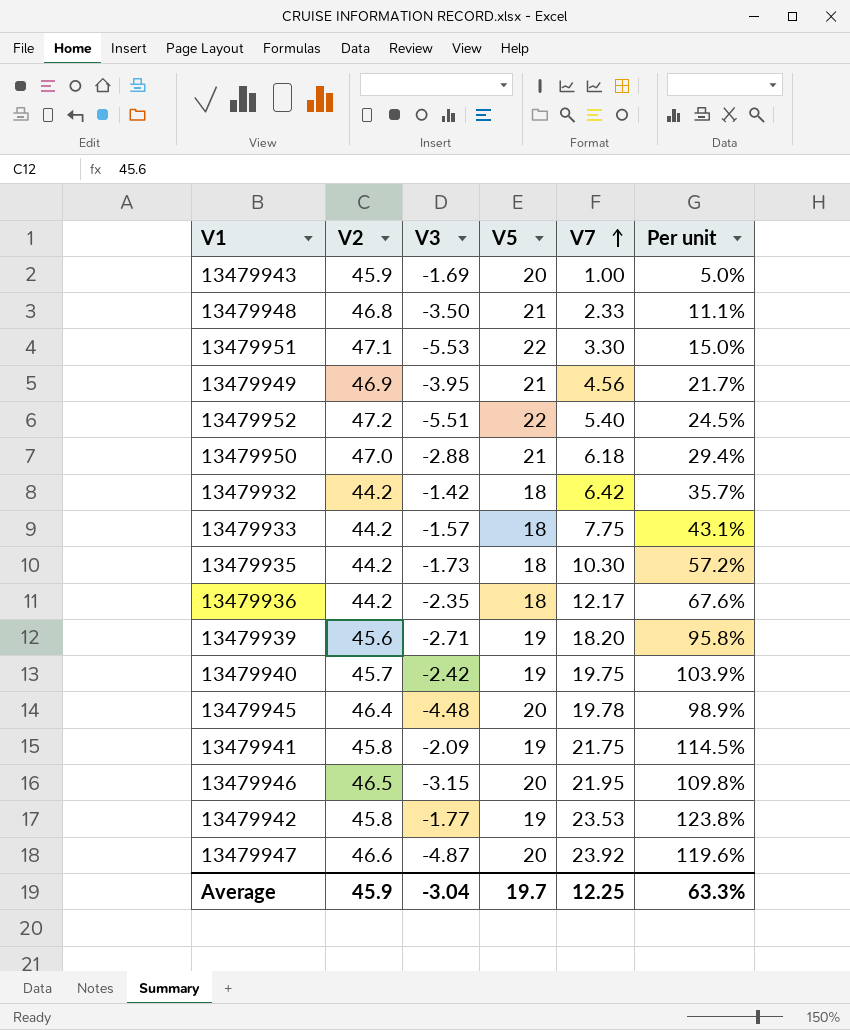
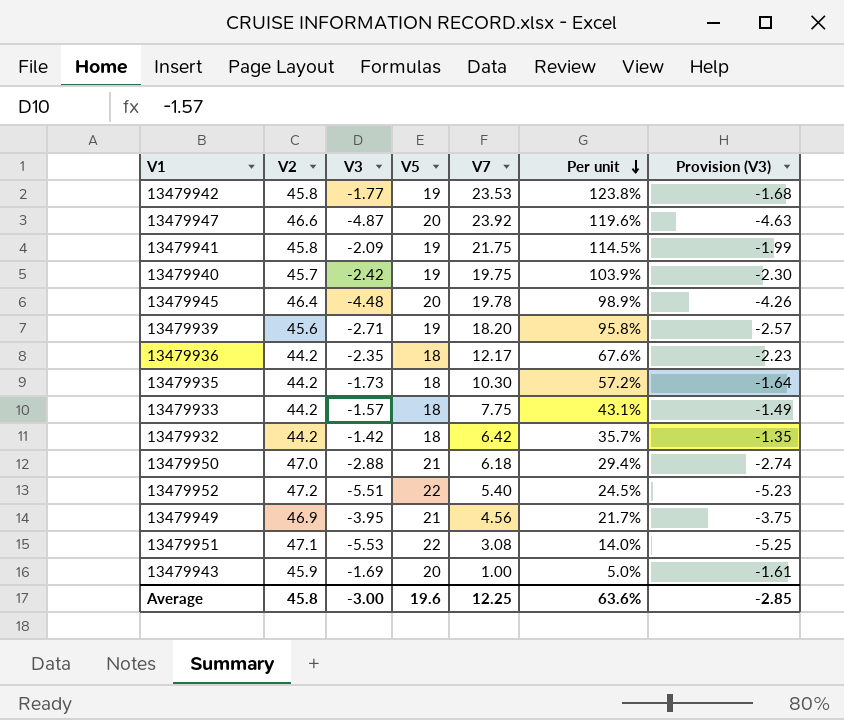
row order: V7 ascending -> Per unit descending
column Provision (V3) | formula: none -> [V3] * 0.95
row 13479948: 46.8 | -3.50 | 21 | 2.33 | 11.1% -> none
row 13479946: 46.5 | -3.15 | 20 | 21.95 | 109.8% -> none
13479951 | V7: 3.30 -> 3.08
13479951 | Per unit: 15.0% -> 14.0%
Average | V2: 45.9 -> 45.8
Average | V3: -3.04 -> -3.00
Average | V5: 19.7 -> 19.6
Average | Per unit: 63.3% -> 63.6%

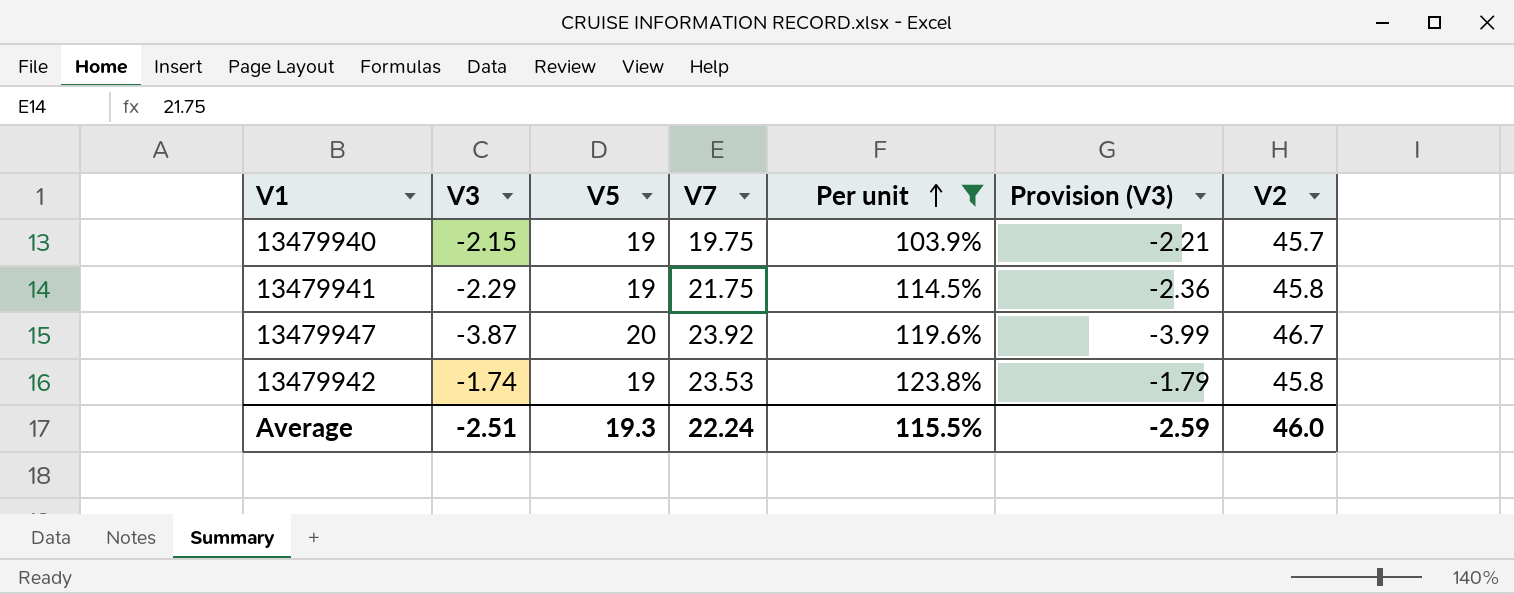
filter: none -> Per unit >= 103.9%
row order: Per unit descending -> Per unit ascending
column Provision (V3) | formula: [V3] * 0.95 -> [V3] * 1.03
column V2 | position: 2 -> 7
13479940 | V3: -2.42 -> -2.15
13479941 | V3: -2.09 -> -2.29
13479947 | V3: -4.87 -> -3.87
13479947 | V2: 46.6 -> 46.7
13479942 | V3: -1.77 -> -1.74
Average | V3: -3.00 -> -2.51
Average | V5: 19.6 -> 19.3
Average | V7: 12.25 -> 22.24
Average | Per unit: 63.6% -> 115.5%
Average | Provision (V3): -2.85 -> -2.59
Average | V2: 45.8 -> 46.0

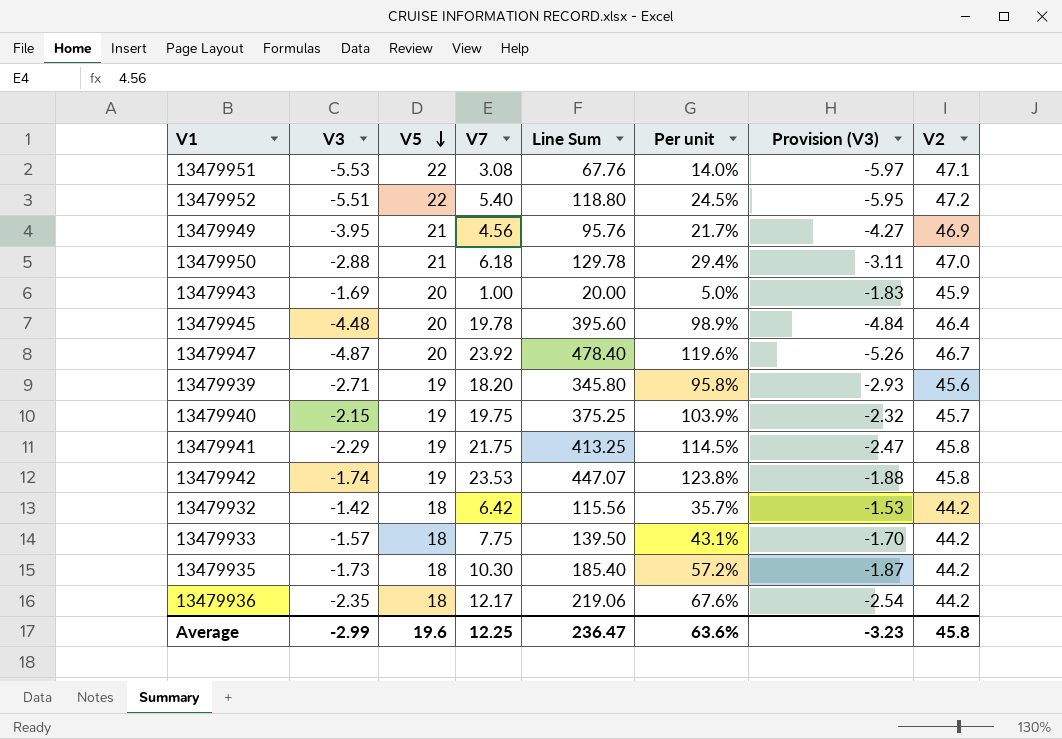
filter: Per unit >= 103.9% -> none
row order: Per unit ascending -> V5 descending
column Line Sum | formula: none -> [V5] * [V7]
column Provision (V3) | formula: [V3] * 1.03 -> [V3] * 1.08
13479947 | V3: -3.87 -> -4.87
Average | V3: -2.51 -> -2.99
Average | V5: 19.3 -> 19.6
Average | V7: 22.24 -> 12.25
Average | Per unit: 115.5% -> 63.6%
Average | Provision (V3): -2.59 -> -3.23
Average | V2: 46.0 -> 45.8

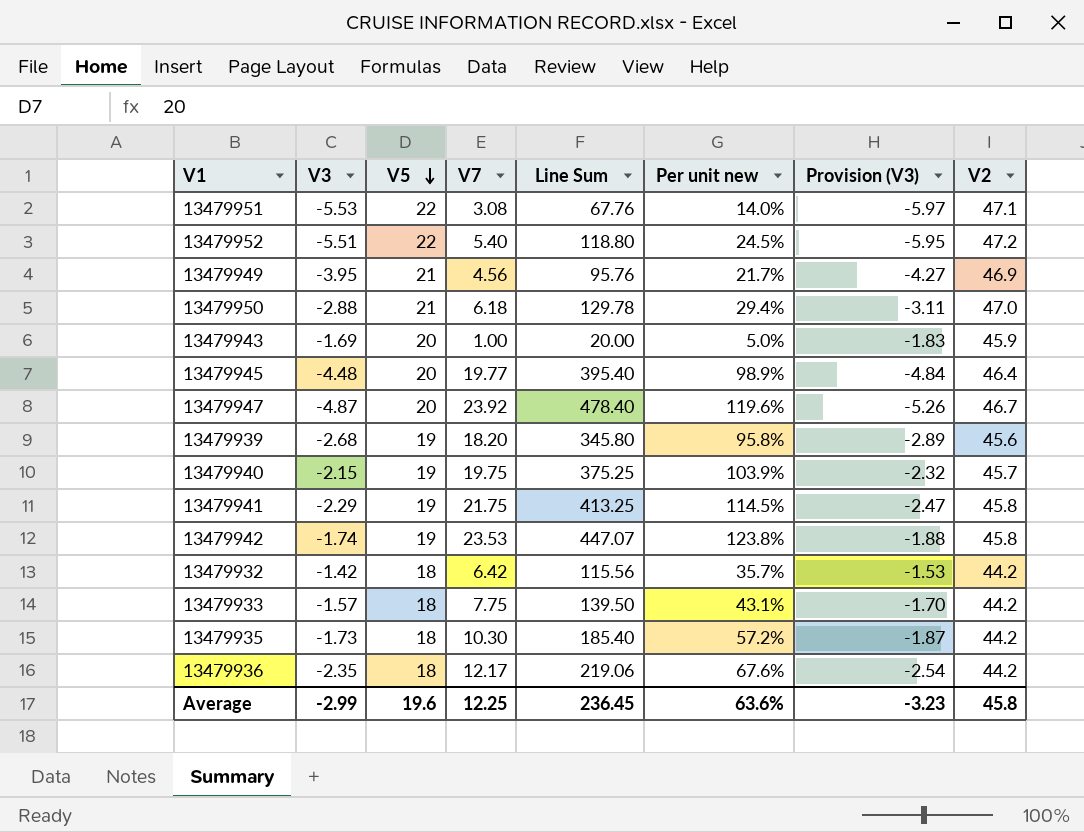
column name: Per unit -> Per unit new
13479945 | V7: 19.78 -> 19.77
13479945 | Line Sum: 395.60 -> 395.40
13479939 | V3: -2.71 -> -2.68
13479939 | Provision (V3): -2.93 -> -2.89
Average | Line Sum: 236.47 -> 236.45

